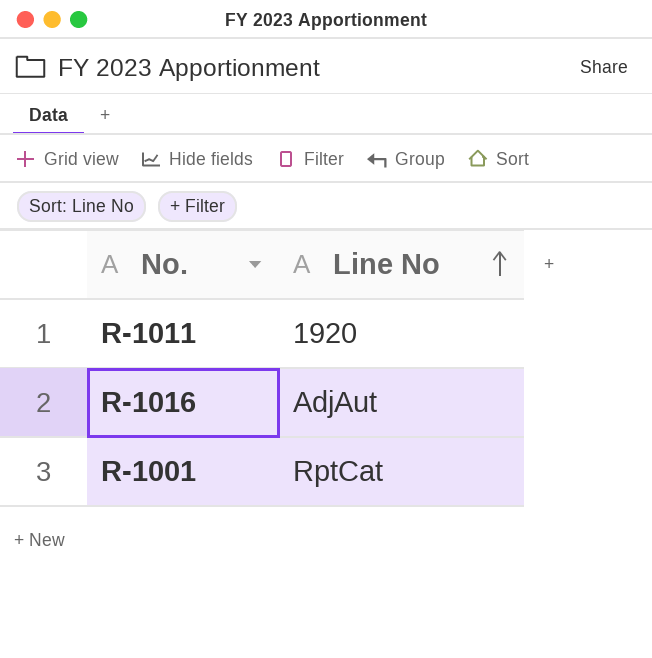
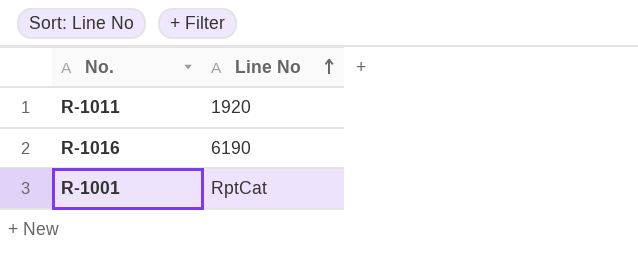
R-1016 | Line No: AdjAut -> 6190

